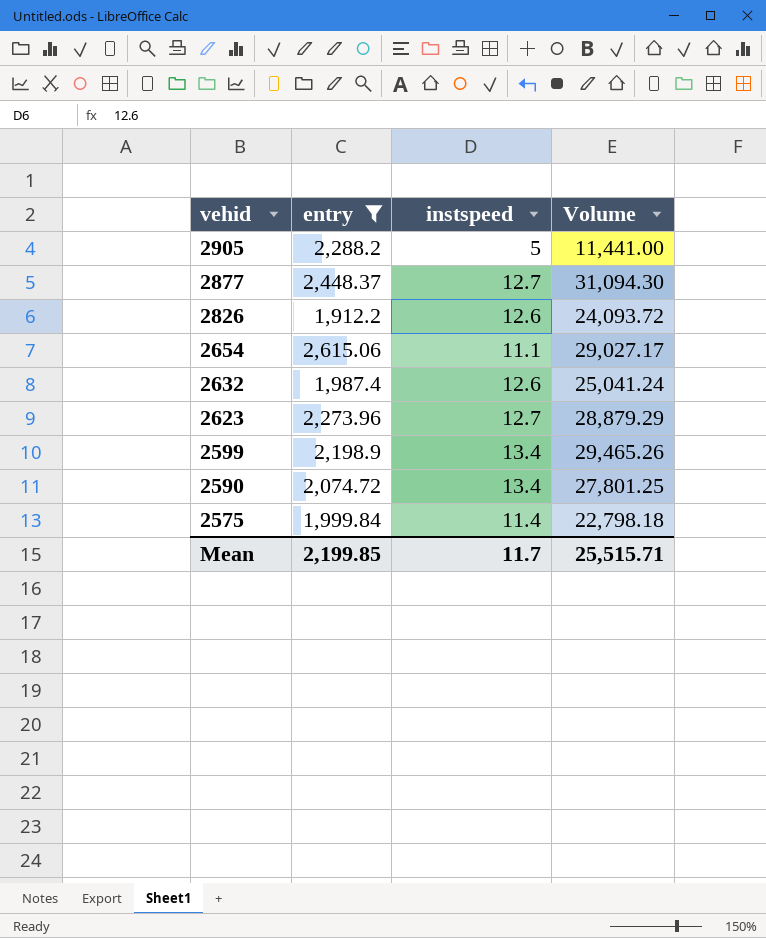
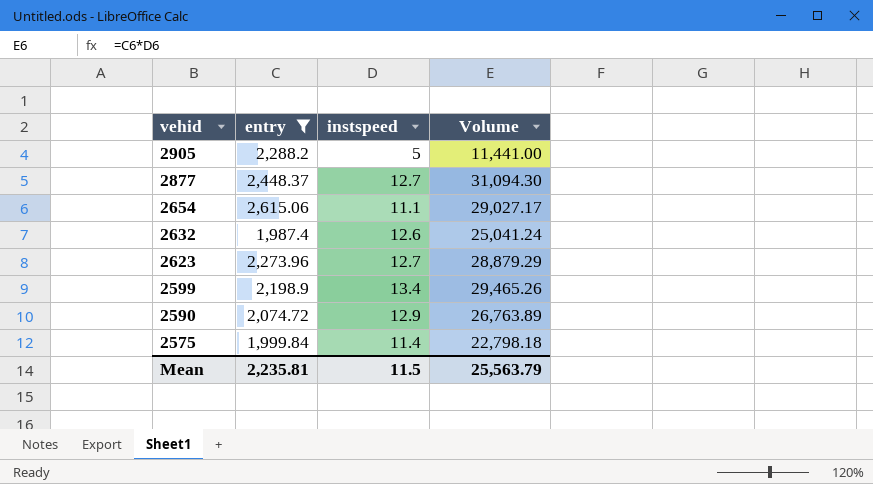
row 2826: 1,912.2 | 12.6 | 24,093.72 -> none
2590 | instspeed: 13.4 -> 12.9
2590 | Volume: 27,801.25 -> 26,763.89
Mean | entry: 2,199.85 -> 2,235.81
Mean | instspeed: 11.7 -> 11.5
Mean | Volume: 25,515.71 -> 25,563.79

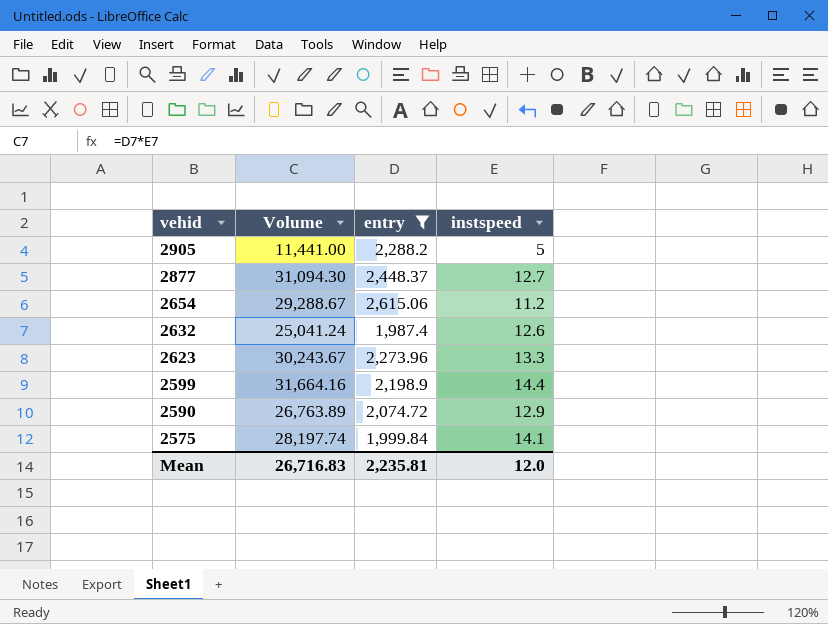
column Volume | position: 4 -> 2
2654 | Volume: 29,027.17 -> 29,288.67
2654 | instspeed: 11.1 -> 11.2
2623 | Volume: 28,879.29 -> 30,243.67
2623 | instspeed: 12.7 -> 13.3
2599 | Volume: 29,465.26 -> 31,664.16
2599 | instspeed: 13.4 -> 14.4
2575 | Volume: 22,798.18 -> 28,197.74
2575 | instspeed: 11.4 -> 14.1
Mean | Volume: 25,563.79 -> 26,716.83
Mean | instspeed: 11.5 -> 12.0

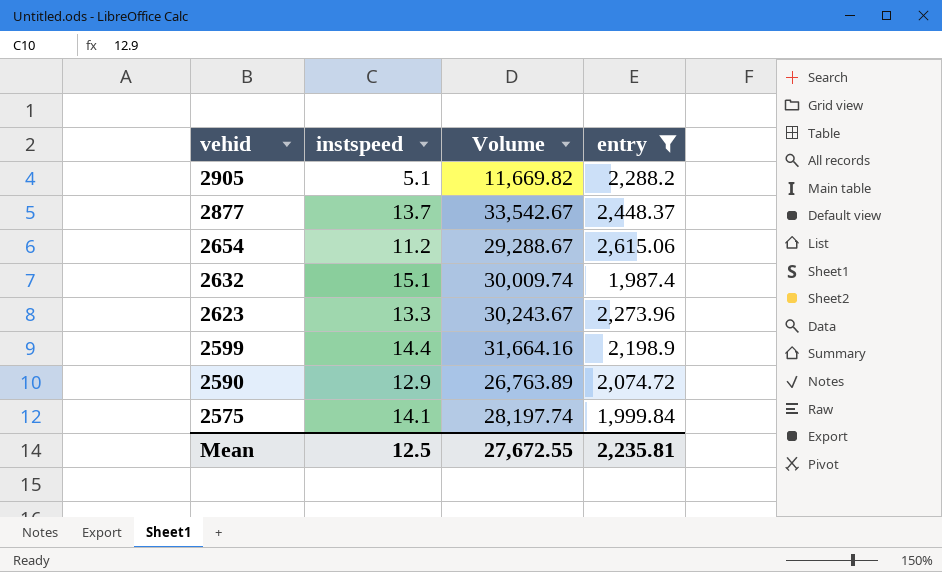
column instspeed | position: 4 -> 2
2905 | instspeed: 5 -> 5.1
2905 | Volume: 11,441.00 -> 11,669.82
2877 | instspeed: 12.7 -> 13.7
2877 | Volume: 31,094.30 -> 33,542.67
2632 | instspeed: 12.6 -> 15.1
2632 | Volume: 25,041.24 -> 30,009.74
Mean | instspeed: 12.0 -> 12.5
Mean | Volume: 26,716.83 -> 27,672.55

